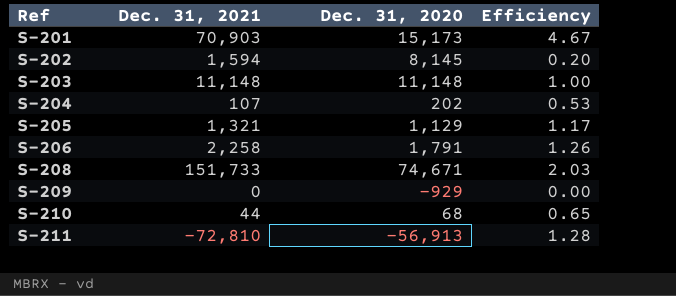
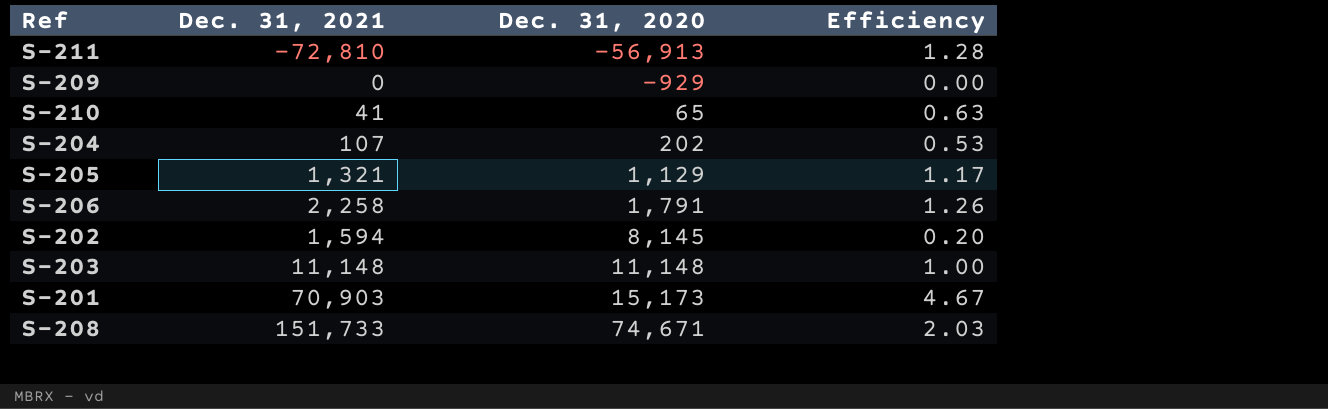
row order: Ref ascending -> Dec. 31, 2020 ascending
S-210 | Dec. 31, 2021: 44 -> 41
S-210 | Dec. 31, 2020: 68 -> 65
S-210 | Efficiency: 0.65 -> 0.63

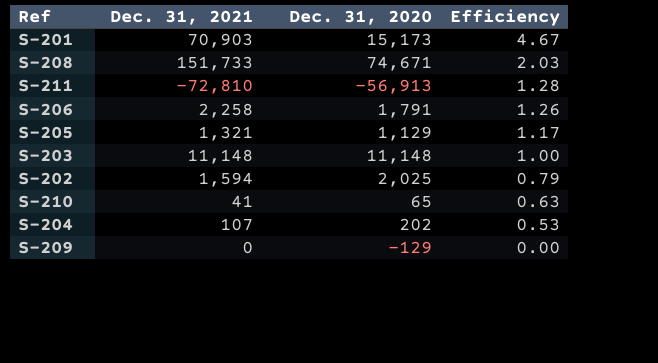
row order: Dec. 31, 2020 ascending -> Efficiency descending
S-202 | Dec. 31, 2020: 8,145 -> 2,025
S-202 | Efficiency: 0.20 -> 0.79
S-209 | Dec. 31, 2020: -929 -> -129

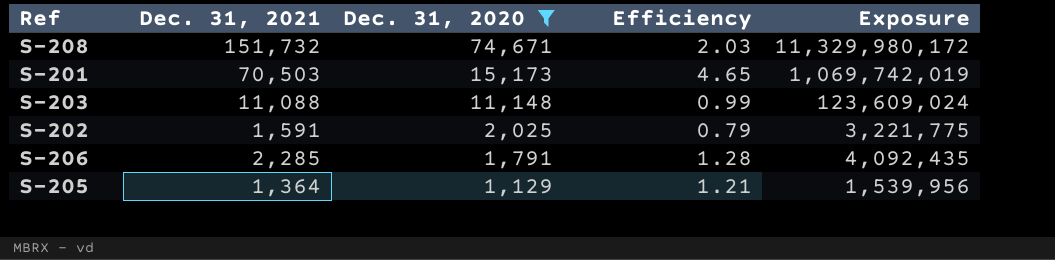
filter: none -> Dec. 31, 2020 >= 1,129
row order: Efficiency descending -> Dec. 31, 2020 descending
column Exposure | formula: none -> [Dec. 31, 2021] * [Dec. 31, 2020]
S-208 | Dec. 31, 2021: 151,733 -> 151,732
S-201 | Dec. 31, 2021: 70,903 -> 70,503
S-201 | Efficiency: 4.67 -> 4.65
S-203 | Dec. 31, 2021: 11,148 -> 11,088
S-203 | Efficiency: 1.00 -> 0.99
S-202 | Dec. 31, 2021: 1,594 -> 1,591
S-206 | Dec. 31, 2021: 2,258 -> 2,285
S-206 | Efficiency: 1.26 -> 1.28
S-205 | Dec. 31, 2021: 1,321 -> 1,364
S-205 | Efficiency: 1.17 -> 1.21

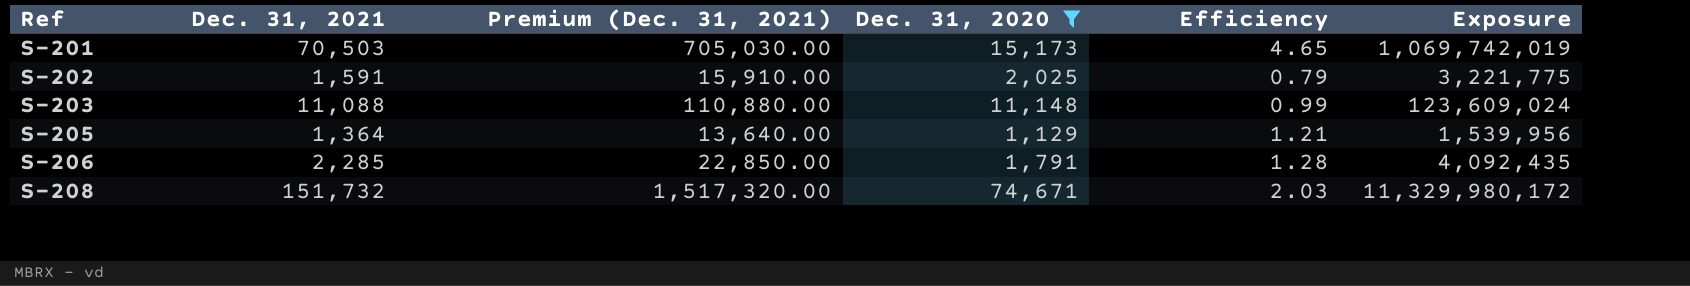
row order: Dec. 31, 2020 descending -> Ref ascending
column Premium (Dec. 31, 2021) | formula: none -> [Dec. 31, 2021] * 10

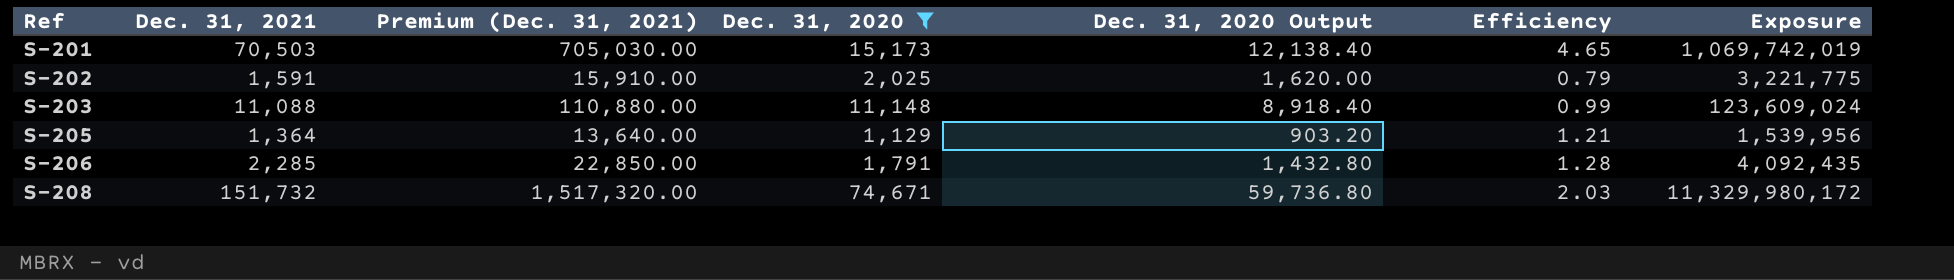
column Dec. 31, 2020 Output | formula: none -> [Dec. 31, 2020] * 0.8

